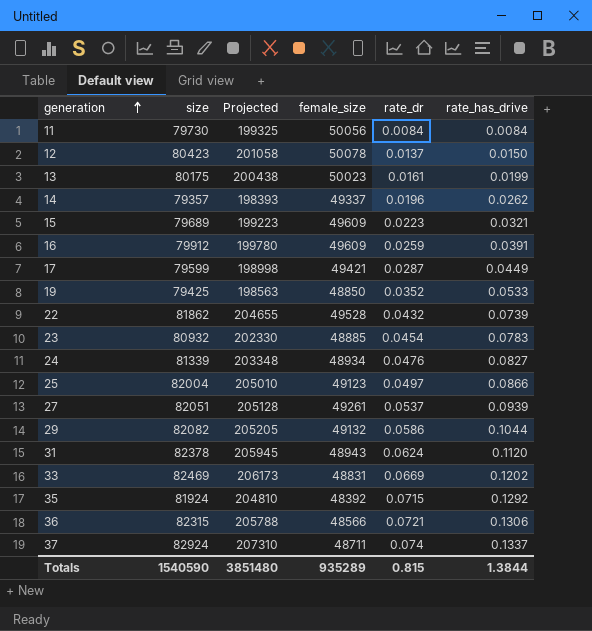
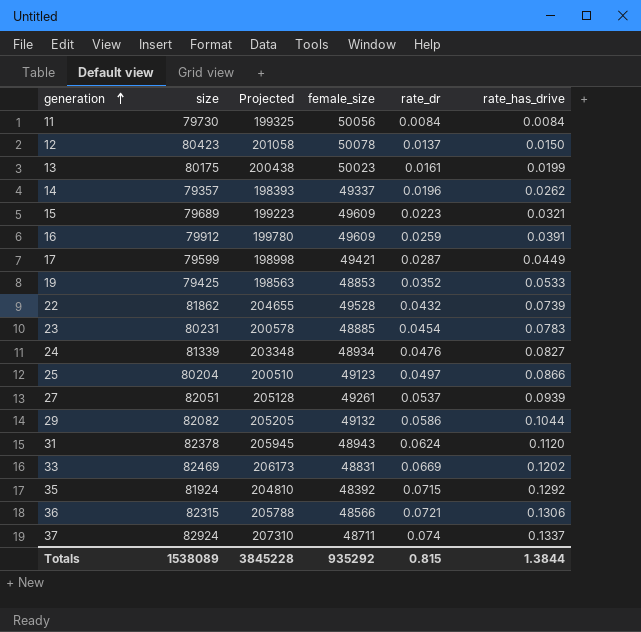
19 | female_size: 48850 -> 48853
23 | size: 80932 -> 80231
23 | Projected: 202330 -> 200578
25 | size: 82004 -> 80204
25 | Projected: 205010 -> 200510
Totals | size: 1540590 -> 1538089
Totals | Projected: 3851480 -> 3845228
Totals | female_size: 935289 -> 935292

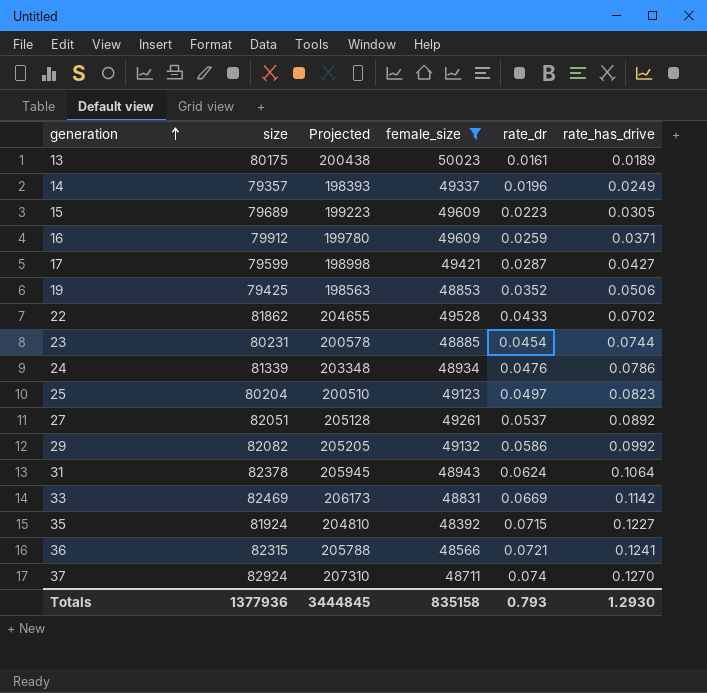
filter: none -> female_size <= 50023
13 | rate_has_drive: 0.0199 -> 0.0189
14 | rate_has_drive: 0.0262 -> 0.0249
15 | rate_has_drive: 0.0321 -> 0.0305
16 | rate_has_drive: 0.0391 -> 0.0371
17 | rate_has_drive: 0.0449 -> 0.0427
19 | rate_has_drive: 0.0533 -> 0.0506
22 | rate_dr: 0.0432 -> 0.0433
22 | rate_has_drive: 0.0739 -> 0.0702
23 | rate_has_drive: 0.0783 -> 0.0744
24 | rate_has_drive: 0.0827 -> 0.0786
25 | rate_has_drive: 0.0866 -> 0.0823
27 | rate_has_drive: 0.0939 -> 0.0892
29 | rate_has_drive: 0.1044 -> 0.0992
31 | rate_has_drive: 0.1120 -> 0.1064
33 | rate_has_drive: 0.1202 -> 0.1142
35 | rate_has_drive: 0.1292 -> 0.1227
36 | rate_has_drive: 0.1306 -> 0.1241
37 | rate_has_drive: 0.1337 -> 0.1270
Totals | size: 1538089 -> 1377936
Totals | Projected: 3845228 -> 3444845
Totals | female_size: 935292 -> 835158
Totals | rate_dr: 0.815 -> 0.793
Totals | rate_has_drive: 1.3844 -> 1.2930

